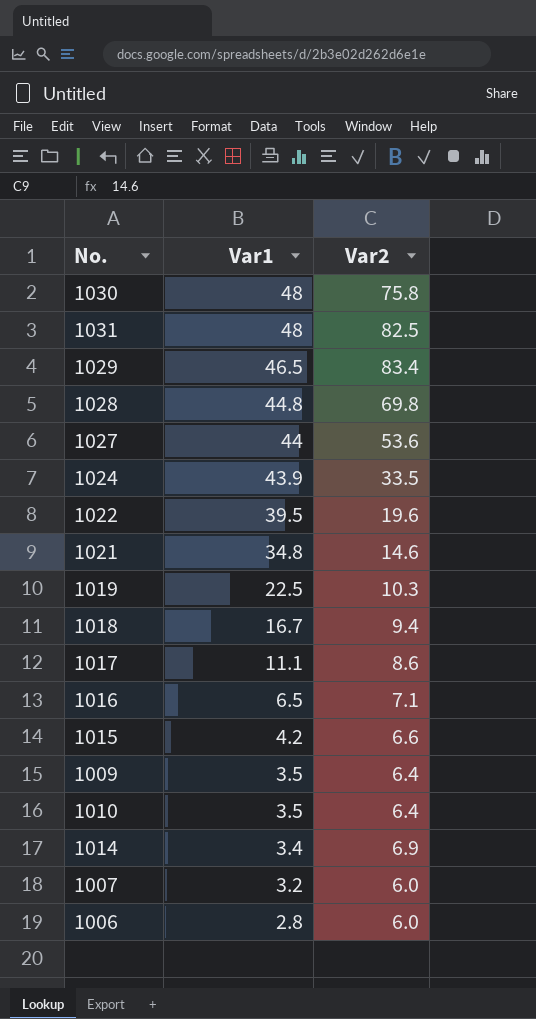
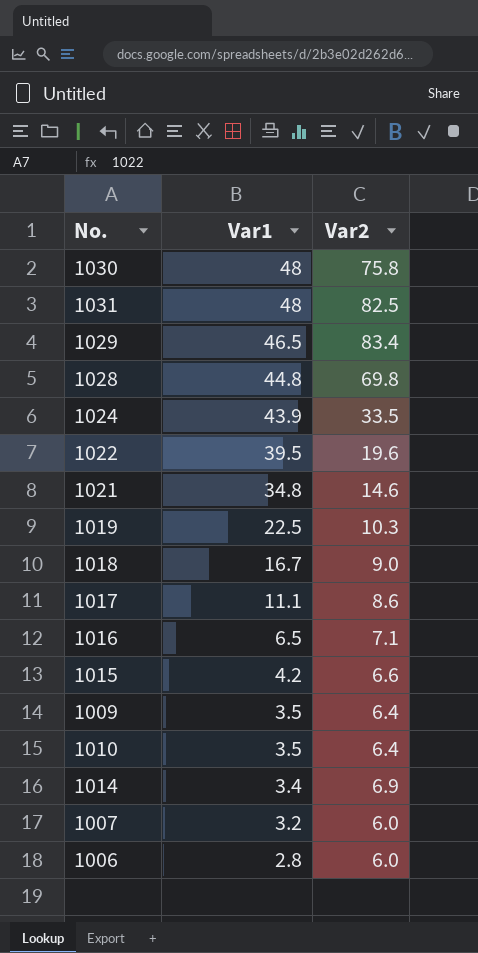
row 1027: 44 | 53.6 -> none
1018 | Var2: 9.4 -> 9.0

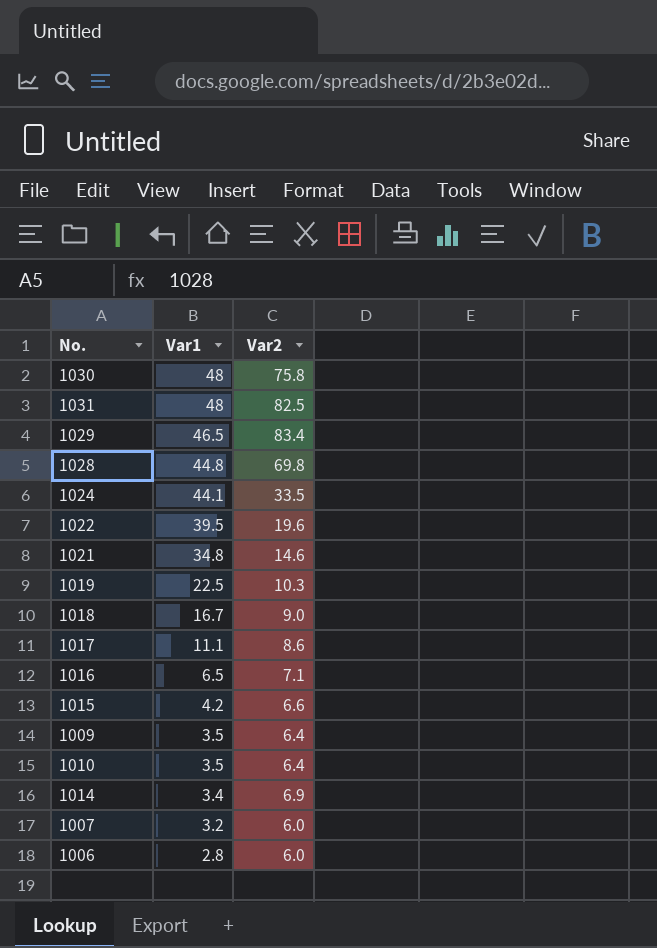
1024 | Var1: 43.9 -> 44.1

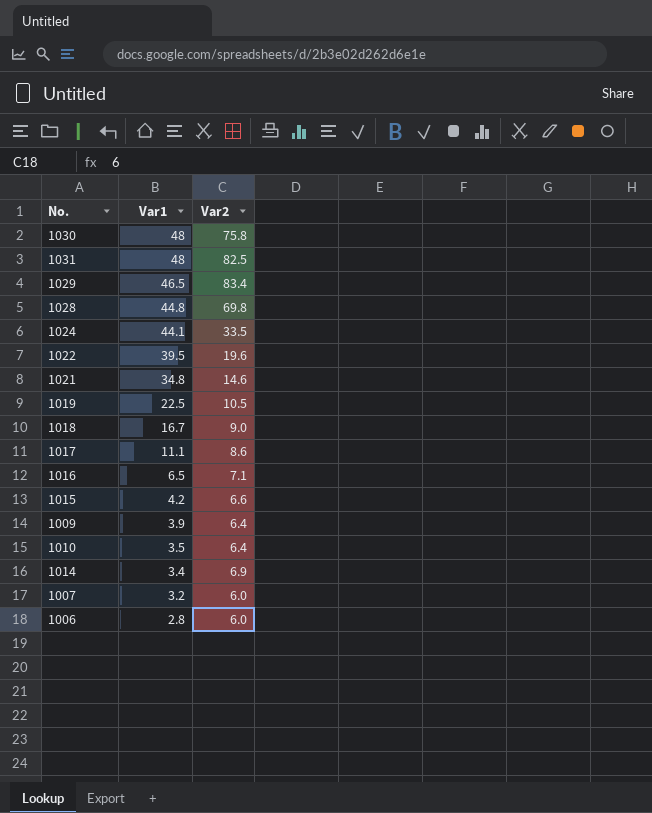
1019 | Var2: 10.3 -> 10.5
1009 | Var1: 3.5 -> 3.9

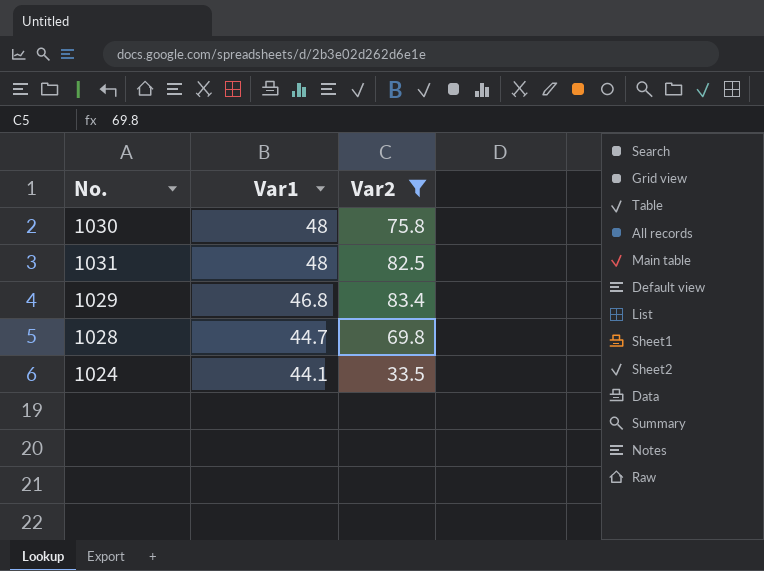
filter: none -> Var2 >= 33.5
1029 | Var1: 46.5 -> 46.8
1028 | Var1: 44.8 -> 44.7

